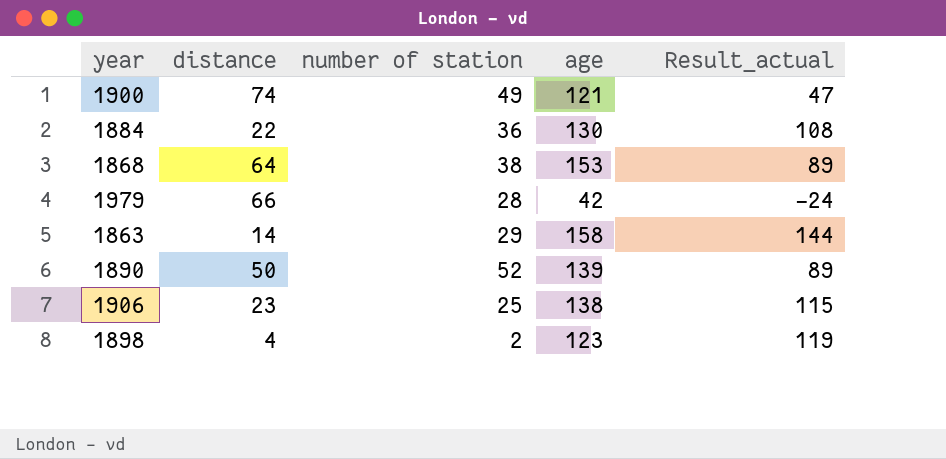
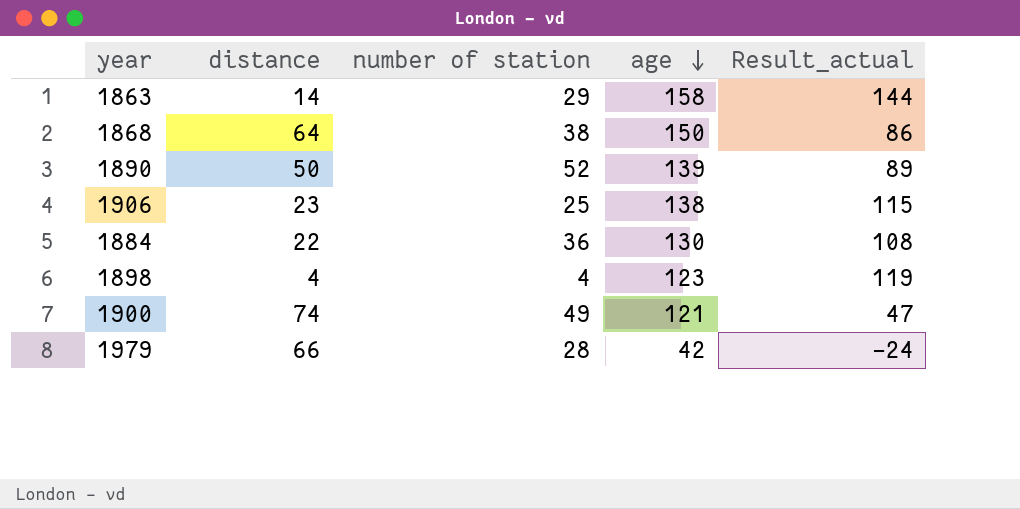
row order: none -> age descending
1868 | age: 153 -> 150
1868 | Result_actual: 89 -> 86
1898 | number of station: 2 -> 4

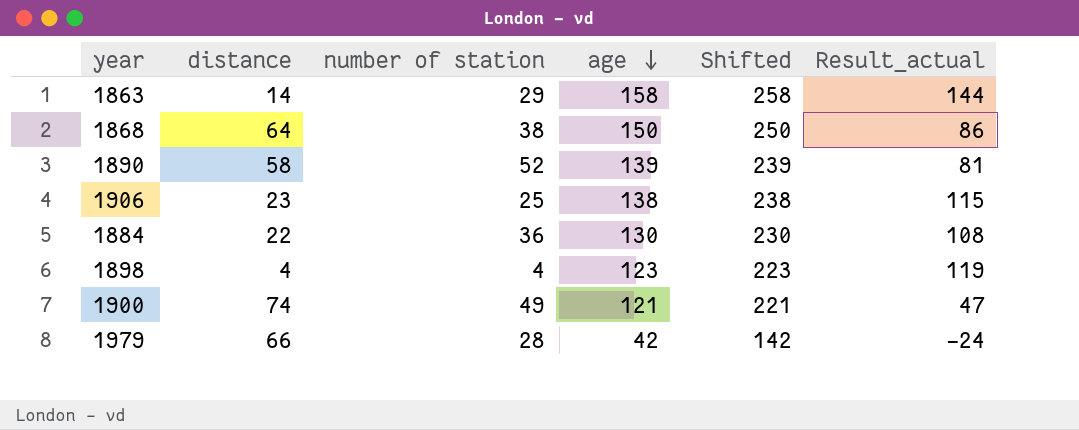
column Shifted | formula: none -> [age] + 100
1890 | distance: 50 -> 58
1890 | Result_actual: 89 -> 81

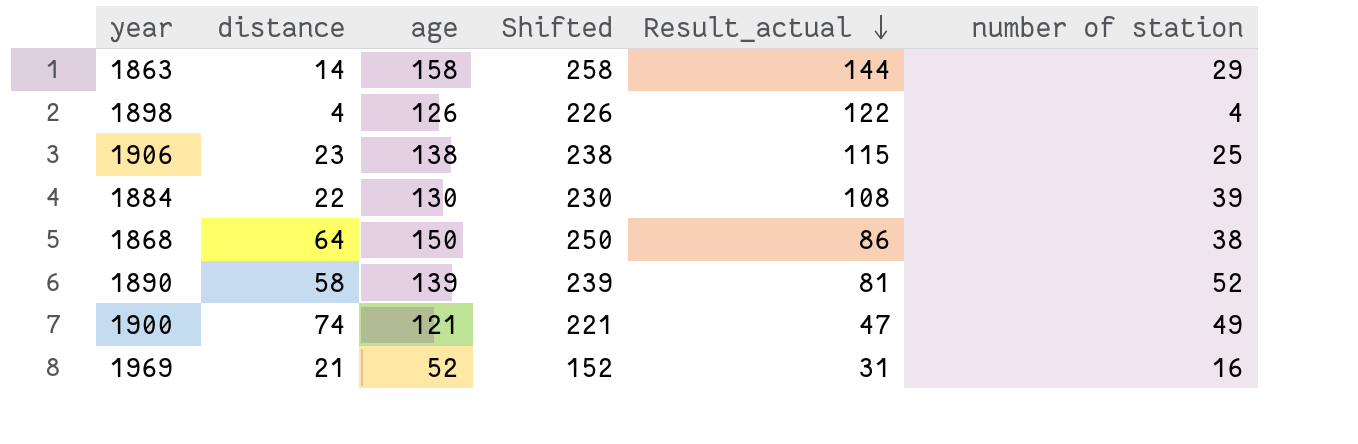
row order: age descending -> Result_actual descending
column number of station | position: 3 -> 6
row 1979: 66 | 28 | 42 | 142 | -24 -> none
1898 | age: 123 -> 126
1898 | Shifted: 223 -> 226
1898 | Result_actual: 119 -> 122
1884 | number of station: 36 -> 39
row 1969: none -> 21 | 52 | 152 | 31 | 16

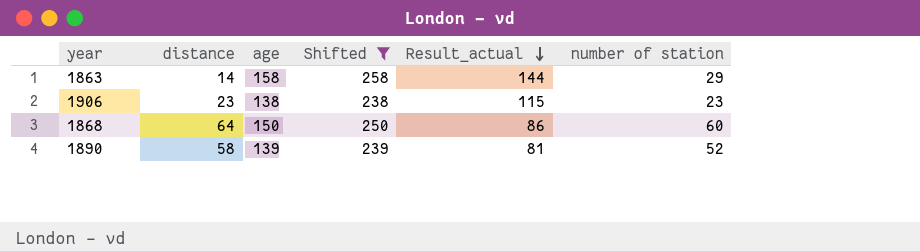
filter: none -> Shifted >= 238
1906 | number of station: 25 -> 23
1868 | number of station: 38 -> 60

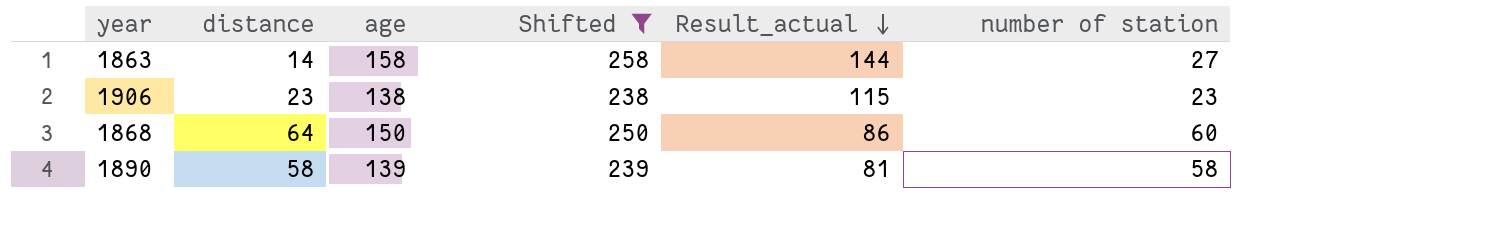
1863 | number of station: 29 -> 27
1890 | number of station: 52 -> 58

